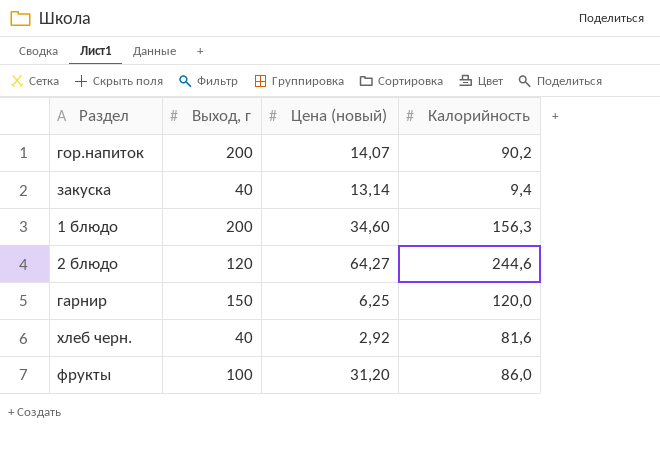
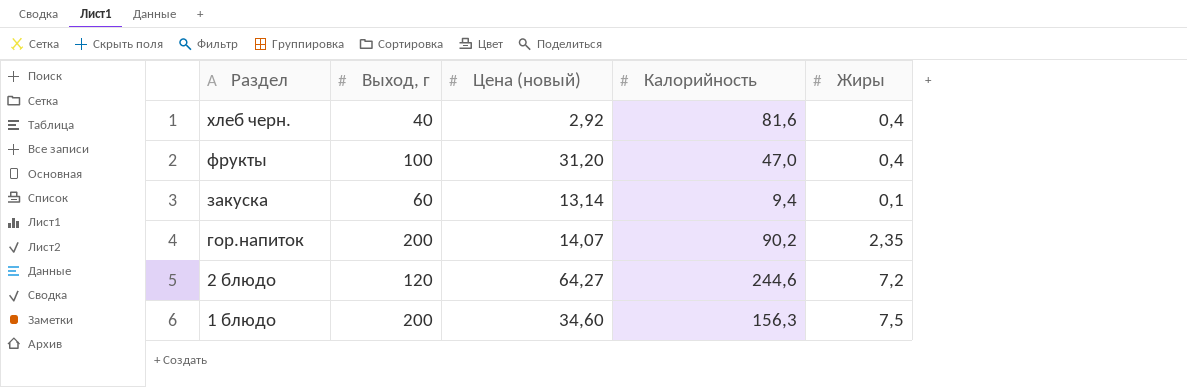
row order: none -> Раздел descending
column Жиры | position: none -> 5
row гарнир: 150 | 6,25 | 120,0 -> none
фрукты | Калорийность: 86,0 -> 47,0
закуска | Выход, г: 40 -> 60

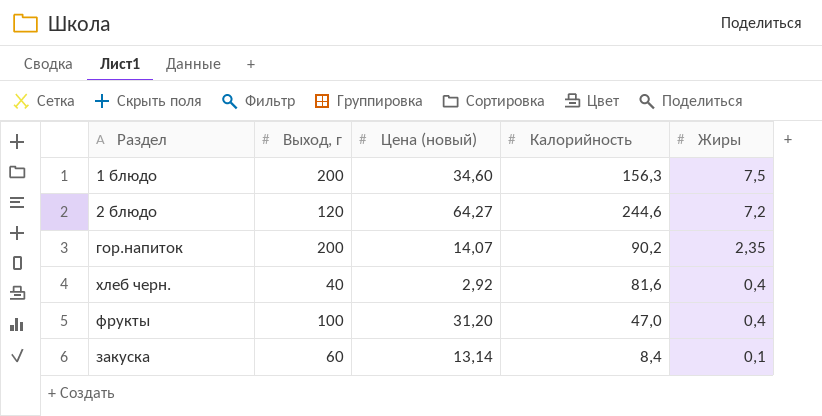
row order: Раздел descending -> Жиры descending
закуска | Калорийность: 9,4 -> 8,4

